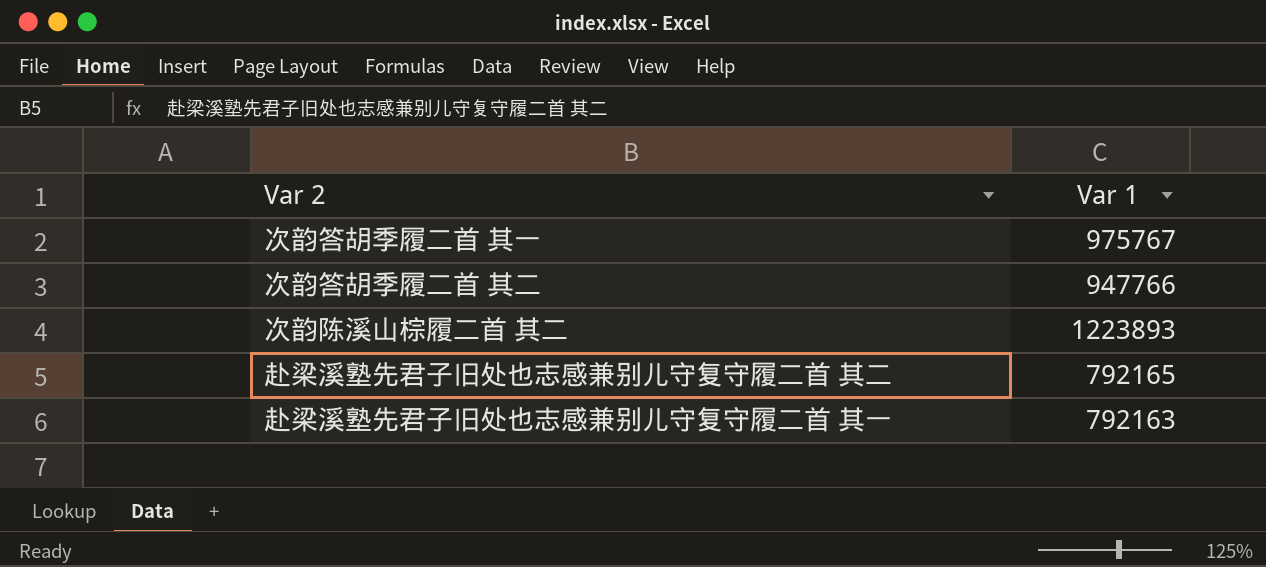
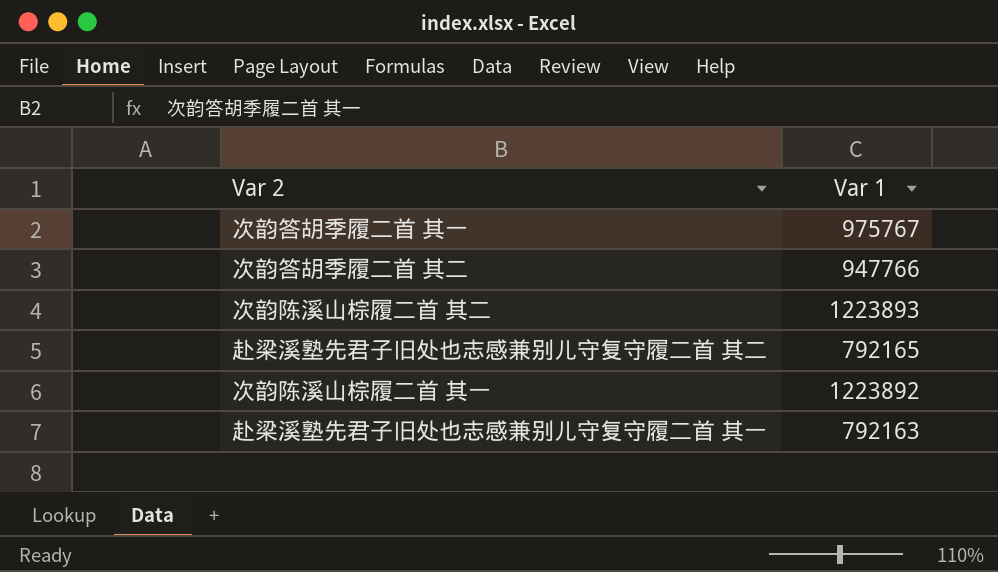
row 次韵陈溪山棕履二首 其一: none -> 1223892

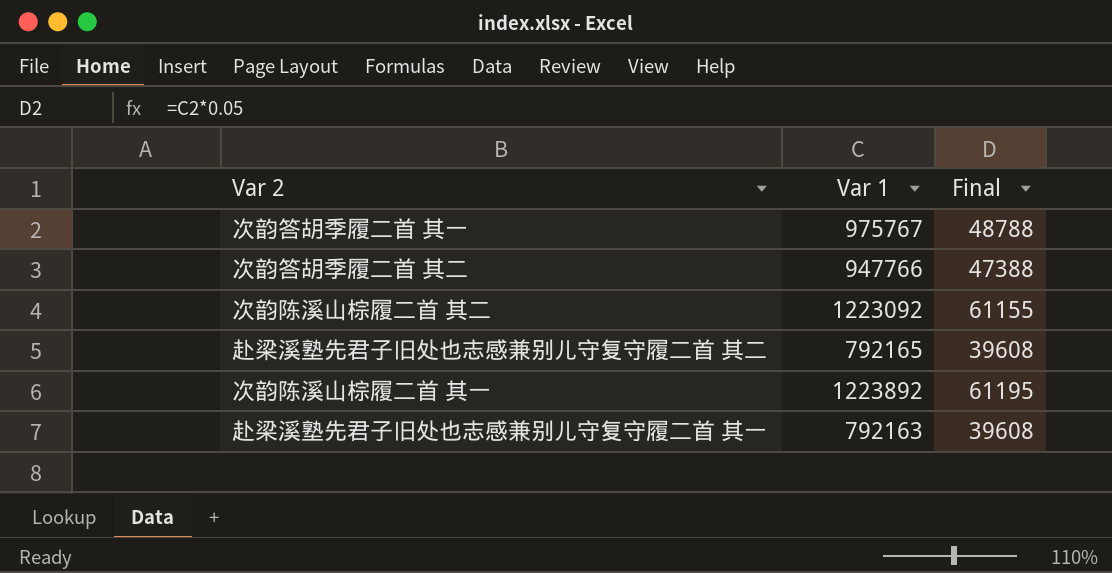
column Final | formula: none -> [Var 1] * 0.05
次韵陈溪山棕履二首 其二 | Var 1: 1223893 -> 1223092

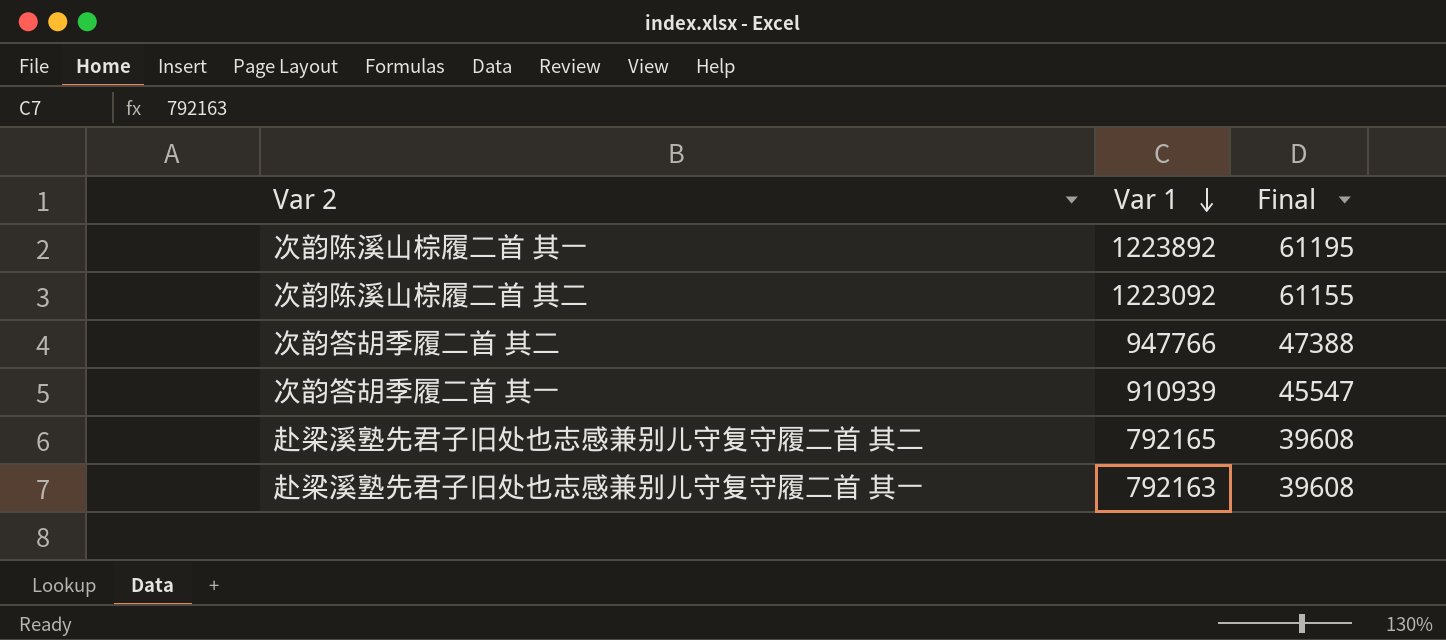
row order: none -> Var 1 descending
次韵答胡季履二首 其一 | Var 1: 975767 -> 910939
次韵答胡季履二首 其一 | Final: 48788 -> 45547

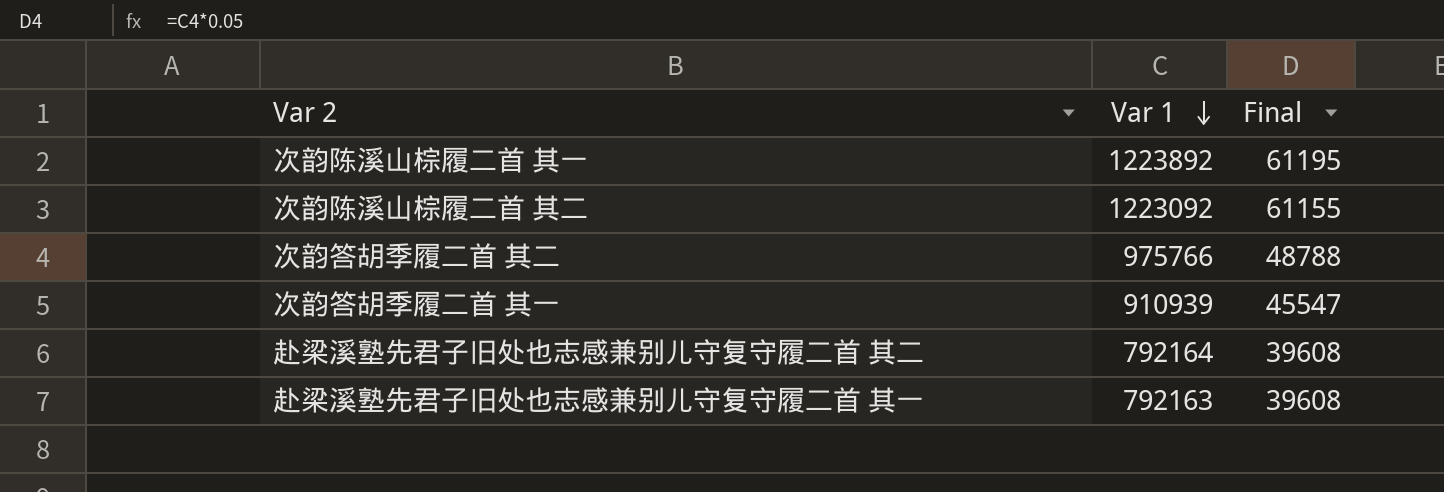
次韵答胡季履二首 其二 | Var 1: 947766 -> 975766
次韵答胡季履二首 其二 | Final: 47388 -> 48788
赴梁溪塾先君子旧处也志感兼别儿守复守履二首 其二 | Var 1: 792165 -> 792164

